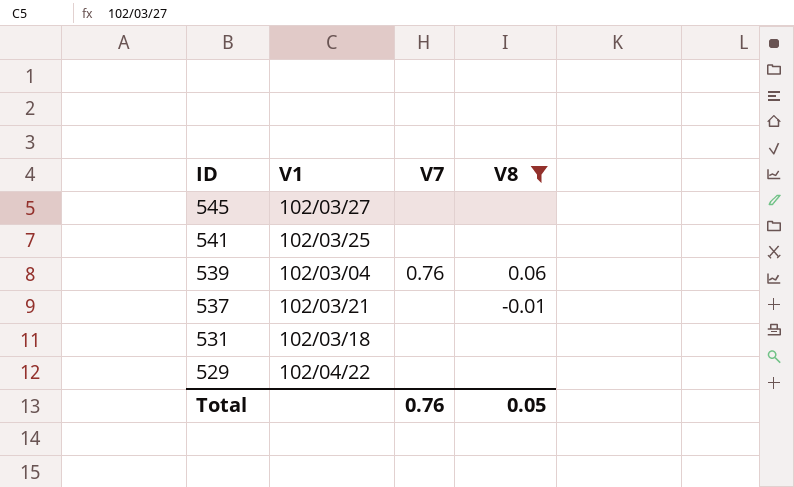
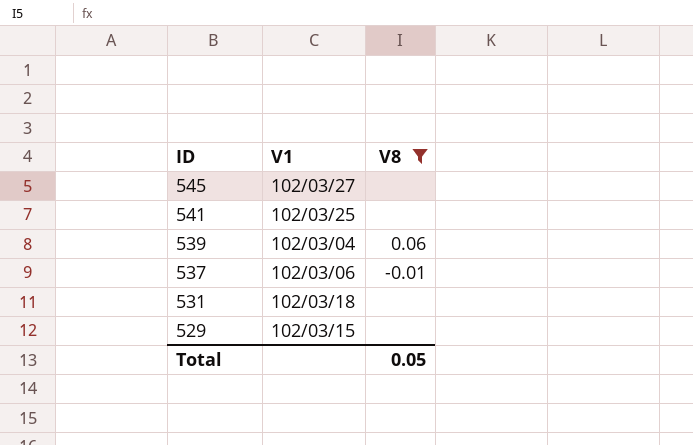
column V7 | position: 3 -> none
537 | V1: 102/03/21 -> 102/03/06
529 | V1: 102/04/22 -> 102/03/15

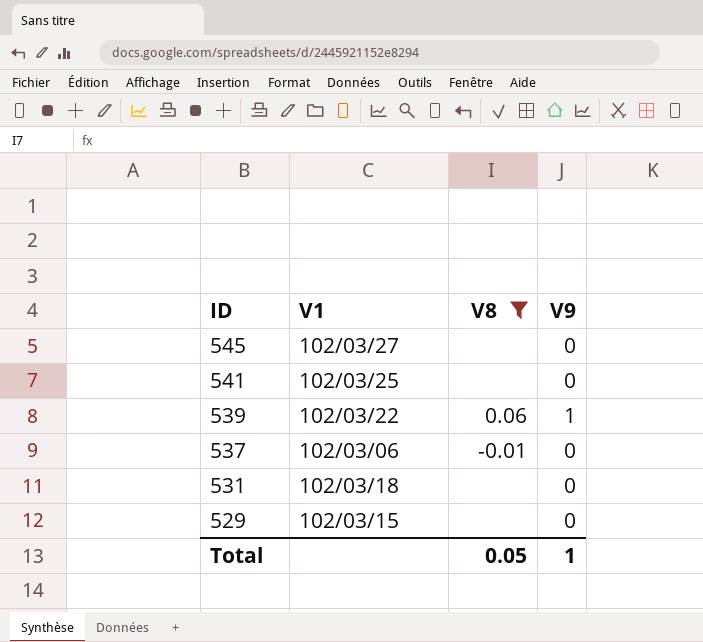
column V9 | position: none -> 4
539 | V1: 102/03/04 -> 102/03/22

